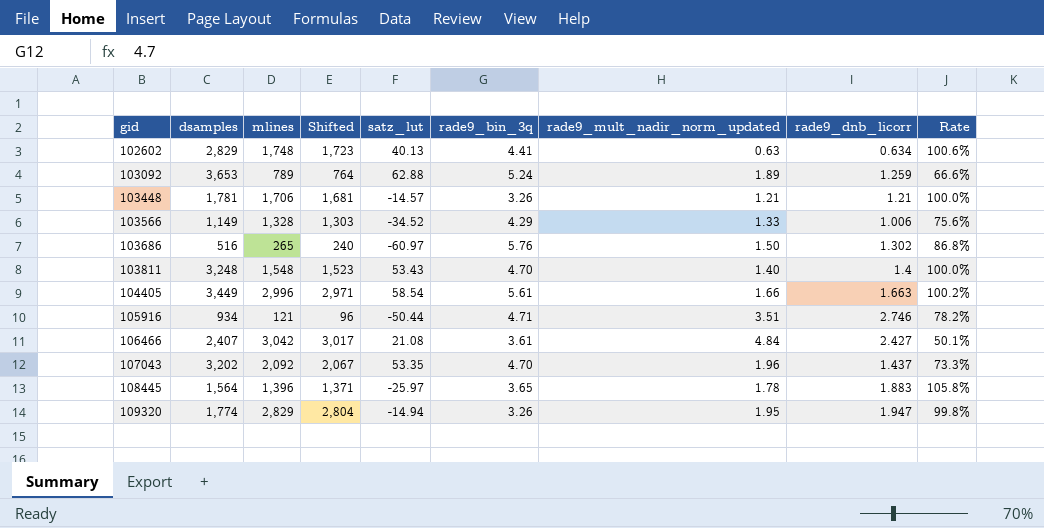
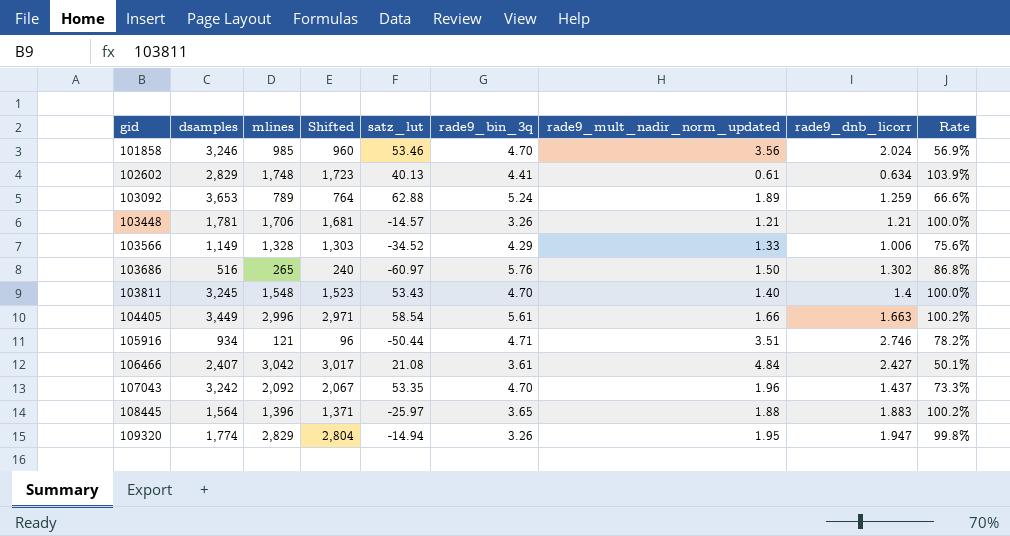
row 101858: none -> 3,246 | 985 | 960 | 53.46 | 4.70 | 3.56 | 2.024 | 56.9%
102602 | rade9_mult_nadir_norm_updated: 0.63 -> 0.61
102602 | Rate: 100.6% -> 103.9%
103811 | dsamples: 3,248 -> 3,245
107043 | dsamples: 3,202 -> 3,242
108445 | rade9_mult_nadir_norm_updated: 1.78 -> 1.88
108445 | Rate: 105.8% -> 100.2%

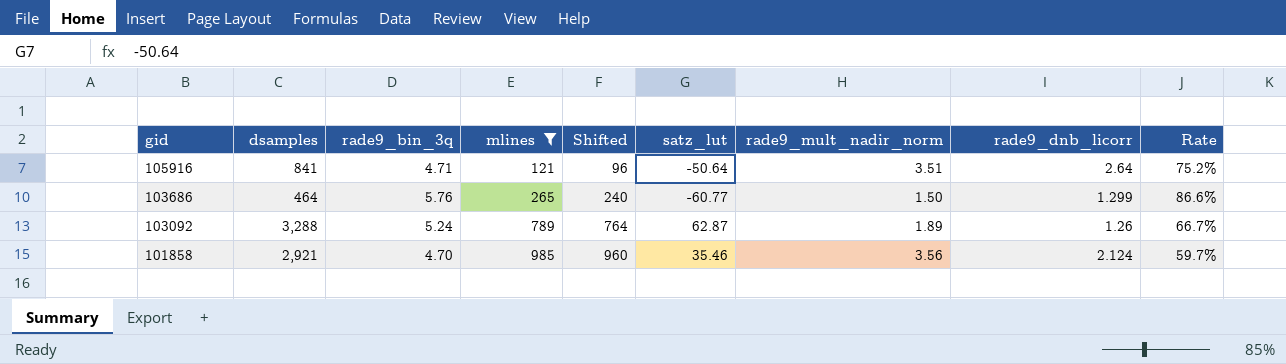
filter: none -> mlines <= 985
row order: gid ascending -> gid descending
column rade9_bin_3q | position: 6 -> 3
column name: rade9_mult_nadir_norm_updated -> rade9_mult_nadir_norm
105916 | dsamples: 934 -> 841
105916 | satz_lut: -50.44 -> -50.64
105916 | rade9_dnb_licorr: 2.746 -> 2.64
105916 | Rate: 78.2% -> 75.2%
103686 | dsamples: 516 -> 464
103686 | satz_lut: -60.97 -> -60.77
103686 | rade9_dnb_licorr: 1.302 -> 1.299
103686 | Rate: 86.8% -> 86.6%
103092 | dsamples: 3,653 -> 3,288
103092 | satz_lut: 62.88 -> 62.87
103092 | rade9_dnb_licorr: 1.259 -> 1.26
103092 | Rate: 66.6% -> 66.7%
101858 | dsamples: 3,246 -> 2,921
101858 | satz_lut: 53.46 -> 35.46
101858 | rade9_dnb_licorr: 2.024 -> 2.124
101858 | Rate: 56.9% -> 59.7%

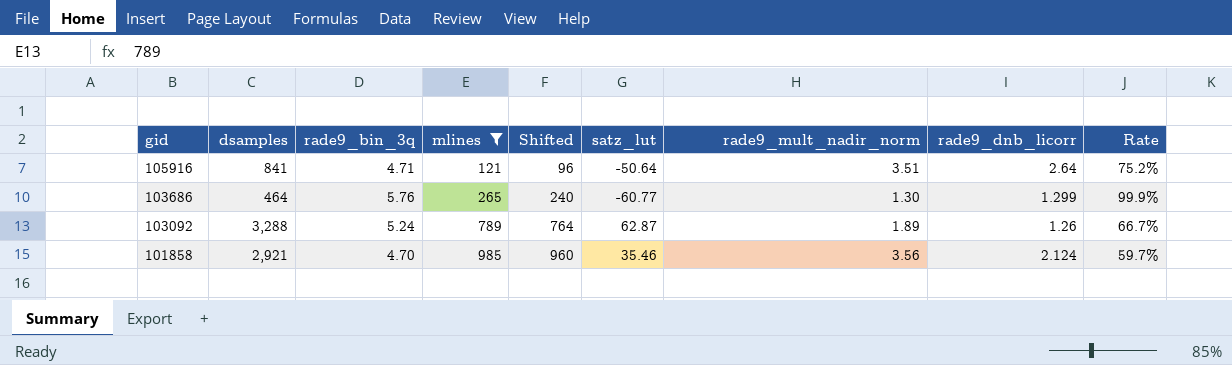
103686 | rade9_mult_nadir_norm: 1.50 -> 1.30
103686 | Rate: 86.6% -> 99.9%

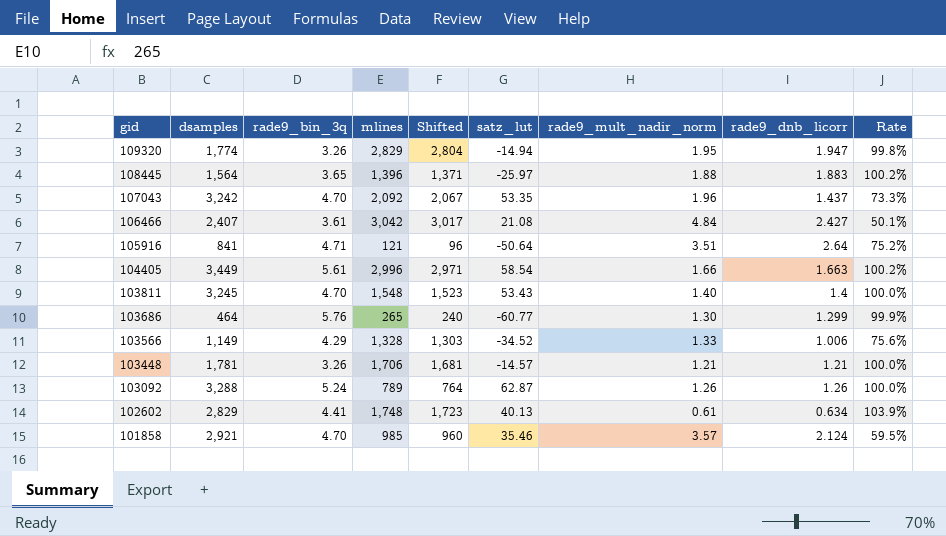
filter: mlines <= 985 -> none
103092 | rade9_mult_nadir_norm: 1.89 -> 1.26
103092 | Rate: 66.7% -> 100.0%
101858 | rade9_mult_nadir_norm: 3.56 -> 3.57
101858 | Rate: 59.7% -> 59.5%

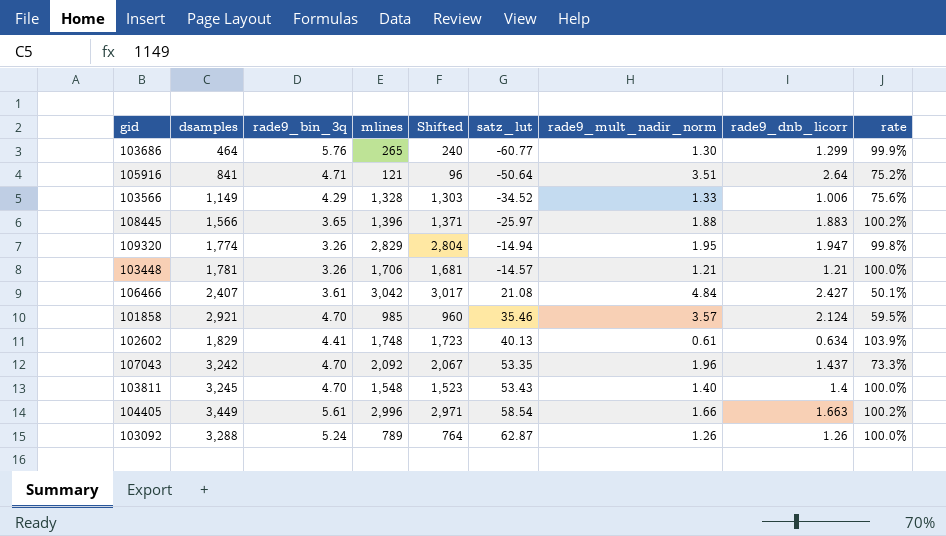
row order: gid descending -> satz_lut ascending
column name: Rate -> rate
108445 | dsamples: 1,564 -> 1,566
102602 | dsamples: 2,829 -> 1,829

